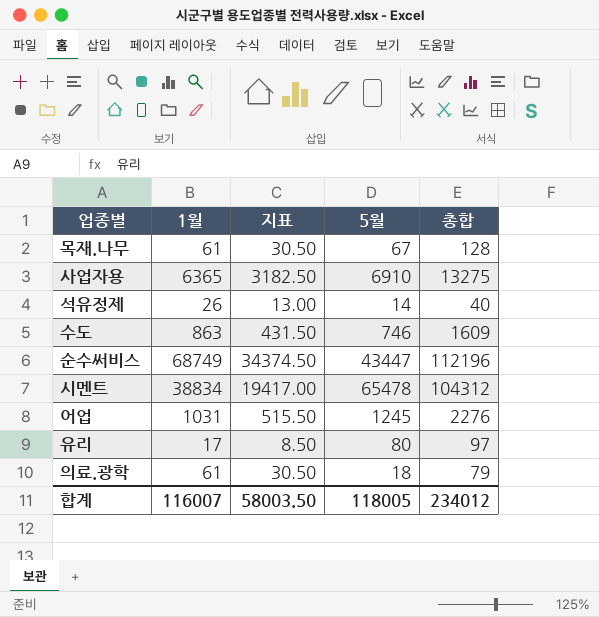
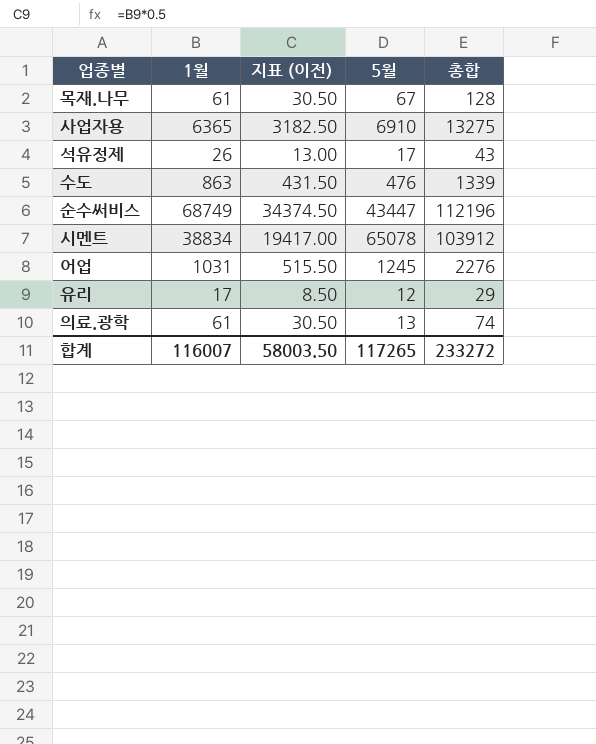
column name: 지표 -> 지표 (이전)
석유정제 | 5월: 14 -> 17
석유정제 | 총합: 40 -> 43
수도 | 5월: 746 -> 476
수도 | 총합: 1609 -> 1339
시멘트 | 5월: 65478 -> 65078
시멘트 | 총합: 104312 -> 103912
유리 | 5월: 80 -> 12
유리 | 총합: 97 -> 29
의료.광학 | 5월: 18 -> 13
의료.광학 | 총합: 79 -> 74
합계 | 5월: 118005 -> 117265
합계 | 총합: 234012 -> 233272

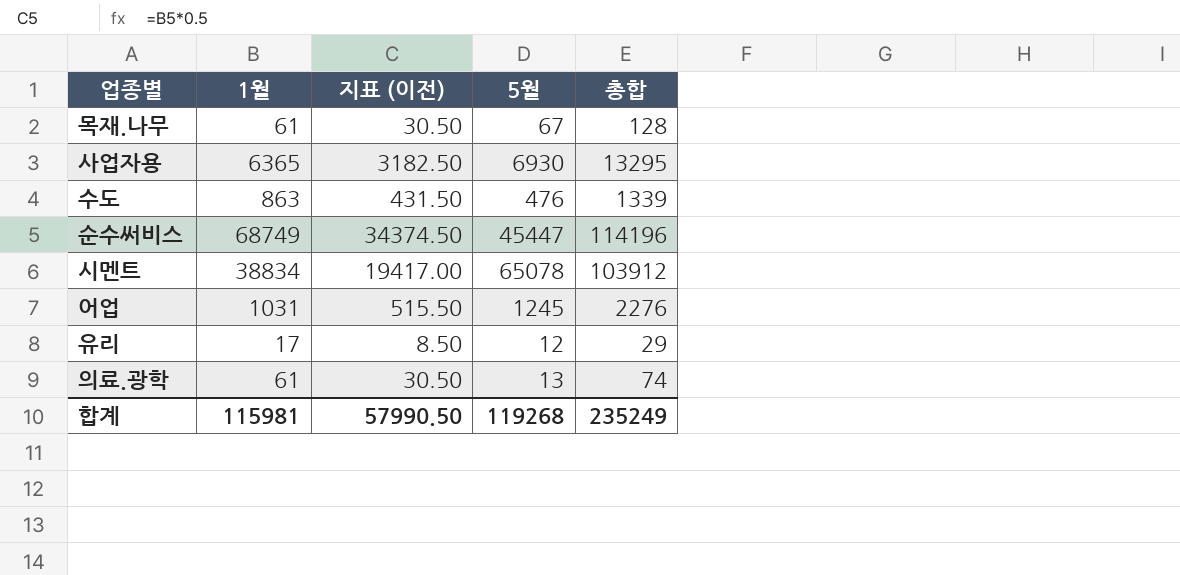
row 석유정제: 26 | 13.00 | 17 | 43 -> none
사업자용 | 5월: 6910 -> 6930
사업자용 | 총합: 13275 -> 13295
순수써비스 | 5월: 43447 -> 45447
순수써비스 | 총합: 112196 -> 114196
합계 | 1월: 116007 -> 115981
합계 | 지표 (이전): 58003.50 -> 57990.50
합계 | 5월: 117265 -> 119268
합계 | 총합: 233272 -> 235249

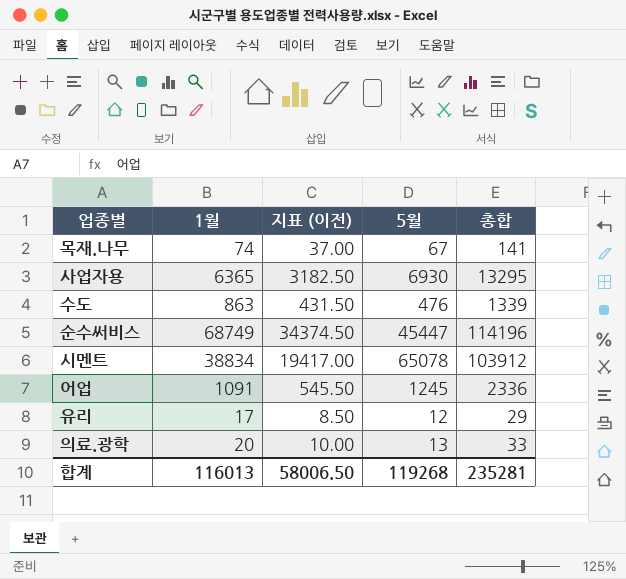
목재.나무 | 1월: 61 -> 74
목재.나무 | 지표 (이전): 30.50 -> 37.00
목재.나무 | 총합: 128 -> 141
어업 | 1월: 1031 -> 1091
어업 | 지표 (이전): 515.50 -> 545.50
어업 | 총합: 2276 -> 2336
의료.광학 | 1월: 61 -> 20
의료.광학 | 지표 (이전): 30.50 -> 10.00
의료.광학 | 총합: 74 -> 33
합계 | 1월: 115981 -> 116013
합계 | 지표 (이전): 57990.50 -> 58006.50
합계 | 총합: 235249 -> 235281

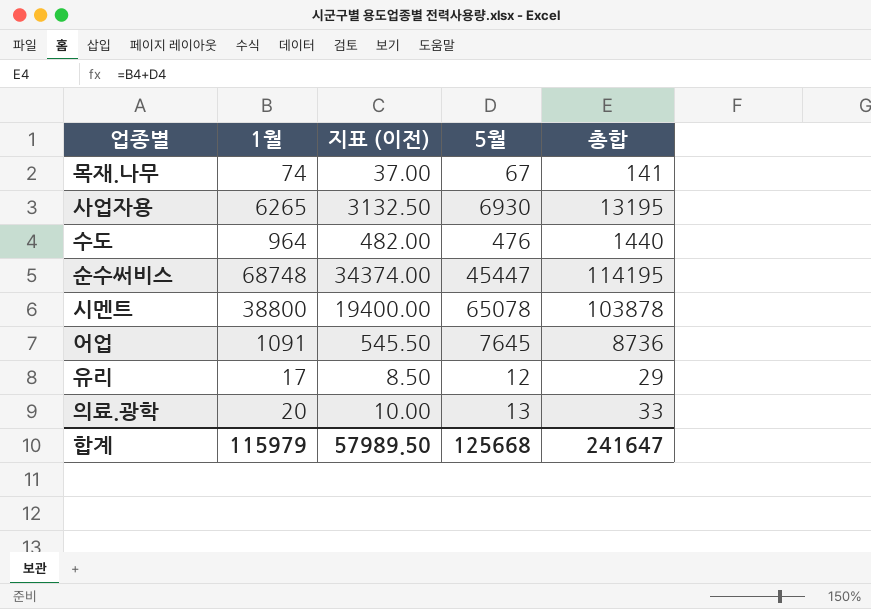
사업자용 | 1월: 6365 -> 6265
사업자용 | 지표 (이전): 3182.50 -> 3132.50
사업자용 | 총합: 13295 -> 13195
수도 | 1월: 863 -> 964
수도 | 지표 (이전): 431.50 -> 482.00
수도 | 총합: 1339 -> 1440
순수써비스 | 1월: 68749 -> 68748
순수써비스 | 지표 (이전): 34374.50 -> 34374.00
순수써비스 | 총합: 114196 -> 114195
시멘트 | 1월: 38834 -> 38800
시멘트 | 지표 (이전): 19417.00 -> 19400.00
시멘트 | 총합: 103912 -> 103878
어업 | 5월: 1245 -> 7645
어업 | 총합: 2336 -> 8736
합계 | 1월: 116013 -> 115979
합계 | 지표 (이전): 58006.50 -> 57989.50
합계 | 5월: 119268 -> 125668
합계 | 총합: 235281 -> 241647

